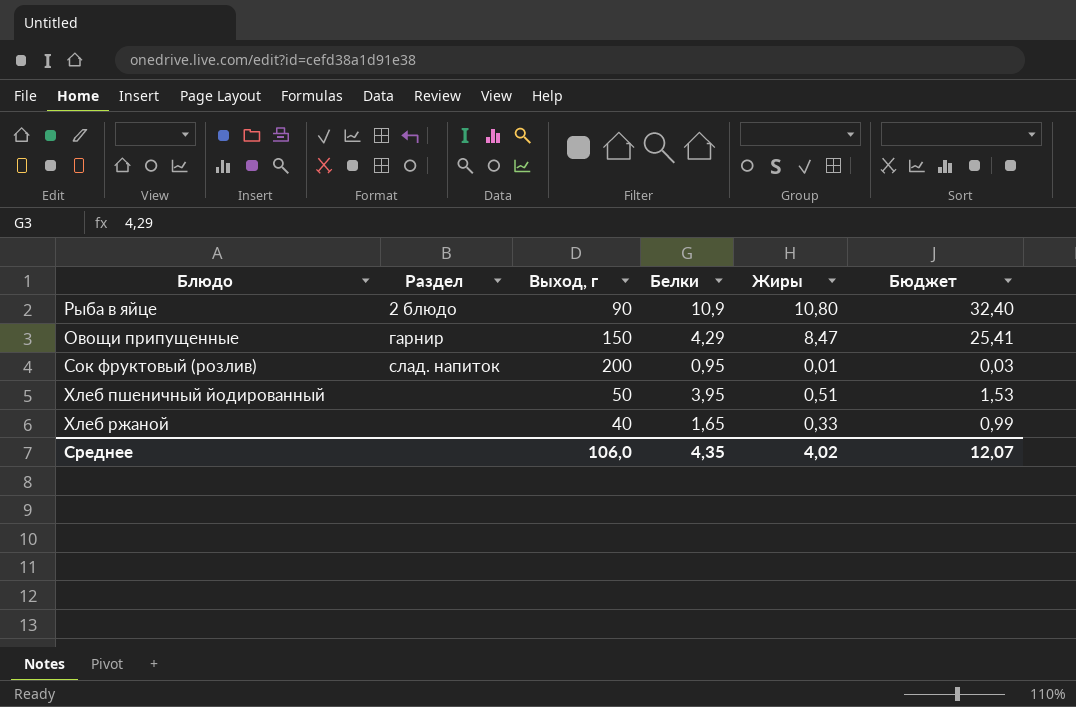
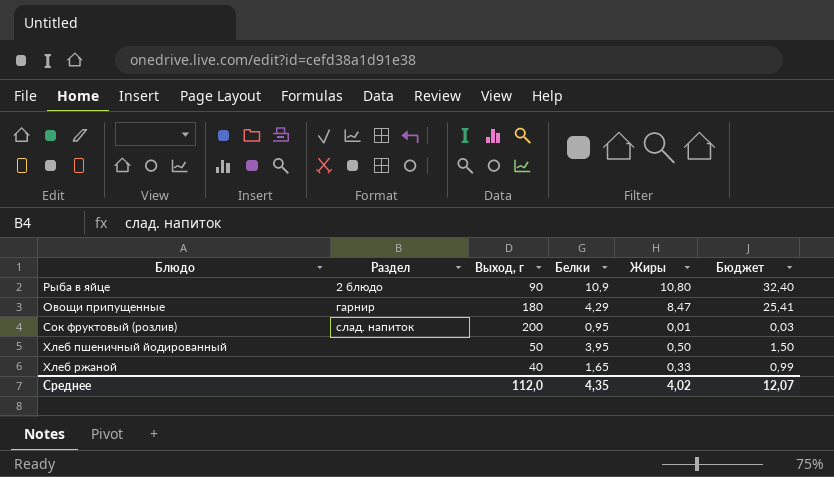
Овощи припущенные | Выход, г: 150 -> 180
Хлеб пшеничный йодированный | Жиры: 0,51 -> 0,50
Хлеб пшеничный йодированный | Бюджет: 1,53 -> 1,50
Среднее | Выход, г: 106,0 -> 112,0

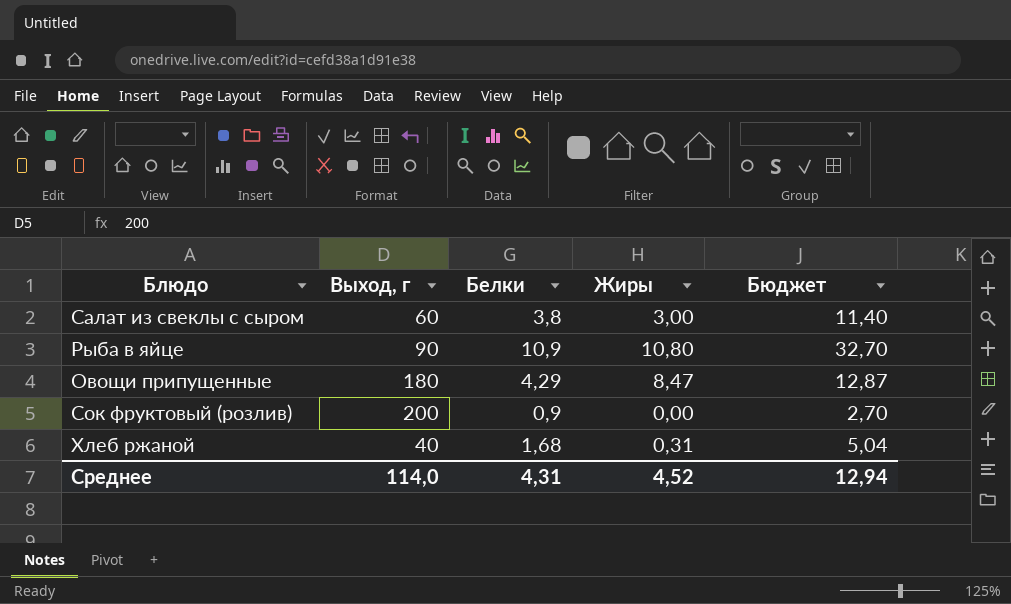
column Раздел | position: 2 -> none
column Бюджет | formula: [Жиры] * 3 -> [Белки] * 3
row Хлеб пшеничный йодированный: none | 50 | 3,95 | 0,50 | 1,50 -> none
row Салат из свеклы с сыром: none -> 60 | 3,8 | 3,00 | 11,40
Сок фруктовый (розлив) | Белки: 0,95 -> 0,9
Сок фруктовый (розлив) | Жиры: 0,01 -> 0,00
Хлеб ржаной | Белки: 1,65 -> 1,68
Хлеб ржаной | Жиры: 0,33 -> 0,31
Среднее | Выход, г: 112,0 -> 114,0
Среднее | Белки: 4,35 -> 4,31
Среднее | Жиры: 4,02 -> 4,52
Среднее | Бюджет: 12,07 -> 12,94

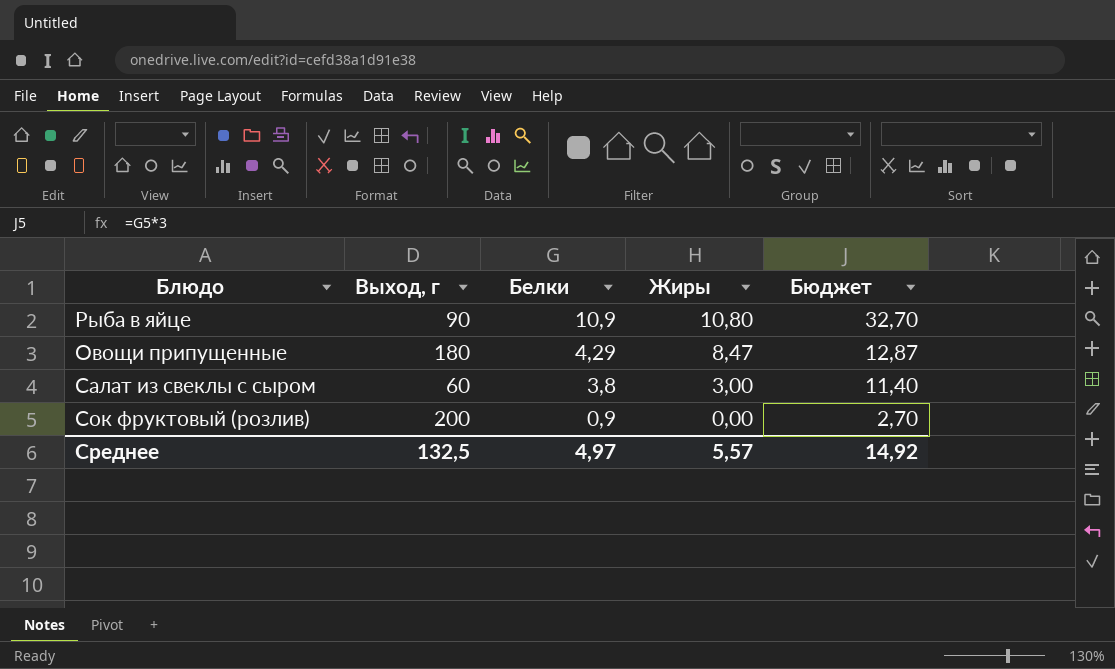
row order: none -> Белки descending
row Хлеб ржаной: 40 | 1,68 | 0,31 | 5,04 -> none
Среднее | Выход, г: 114,0 -> 132,5
Среднее | Белки: 4,31 -> 4,97
Среднее | Жиры: 4,52 -> 5,57
Среднее | Бюджет: 12,94 -> 14,92

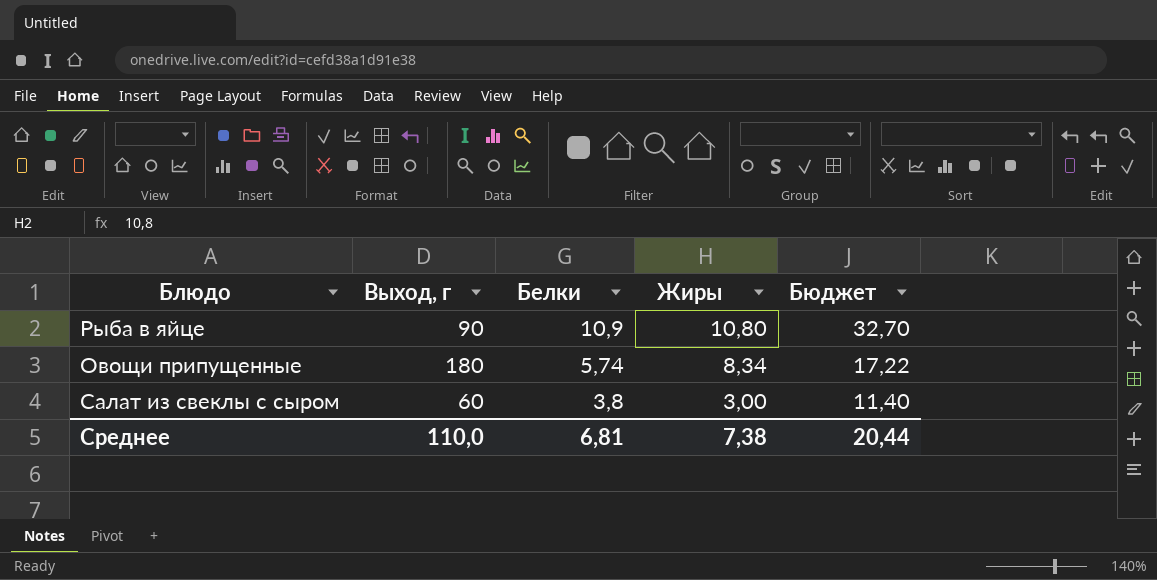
row Сок фруктовый (розлив): 200 | 0,9 | 0,00 | 2,70 -> none
Овощи припущенные | Белки: 4,29 -> 5,74
Овощи припущенные | Жиры: 8,47 -> 8,34
Овощи припущенные | Бюджет: 12,87 -> 17,22
Среднее | Выход, г: 132,5 -> 110,0
Среднее | Белки: 4,97 -> 6,81
Среднее | Жиры: 5,57 -> 7,38
Среднее | Бюджет: 14,92 -> 20,44

